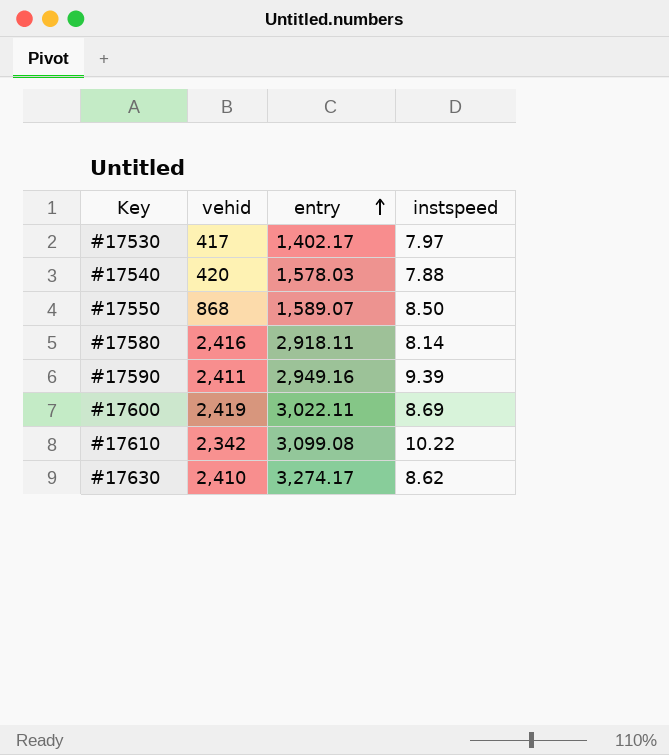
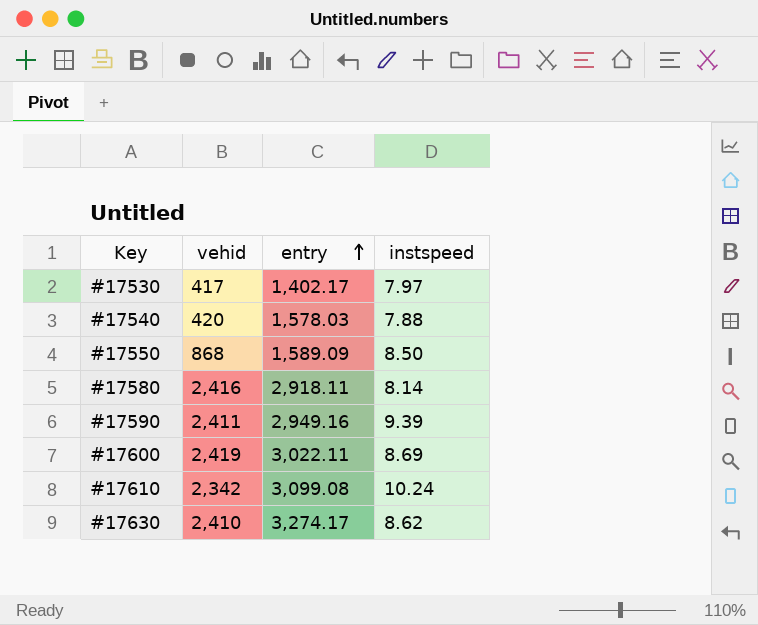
#17550 | entry: 1,589.07 -> 1,589.09
#17610 | instspeed: 10.22 -> 10.24

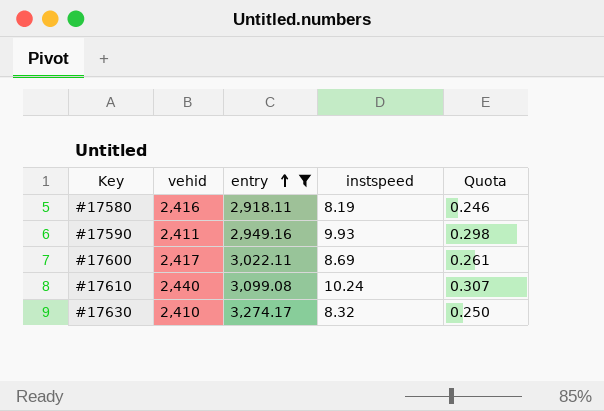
filter: none -> entry >= 2,918.11
column Quota | formula: none -> [instspeed] * 0.03
#17580 | instspeed: 8.14 -> 8.19
#17590 | instspeed: 9.39 -> 9.93
#17600 | vehid: 2,419 -> 2,417
#17610 | vehid: 2,342 -> 2,440
#17630 | instspeed: 8.62 -> 8.32

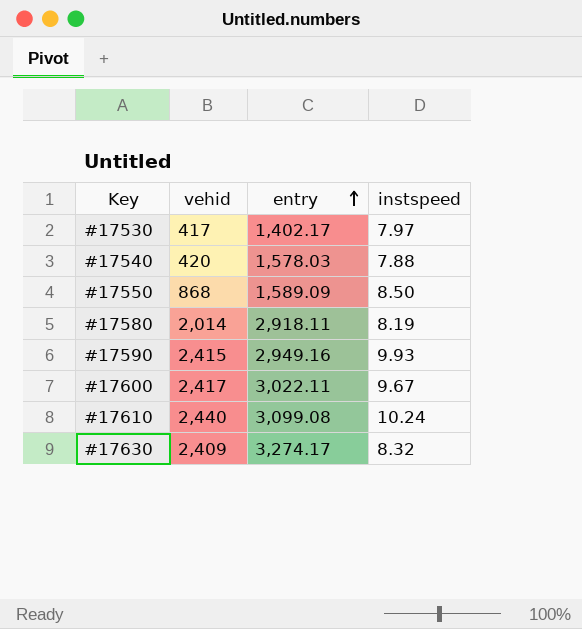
filter: entry >= 2,918.11 -> none
column Quota | formula: [instspeed] * 0.03 -> none
#17580 | vehid: 2,416 -> 2,014
#17590 | vehid: 2,411 -> 2,415
#17600 | instspeed: 8.69 -> 9.67
#17630 | vehid: 2,410 -> 2,409

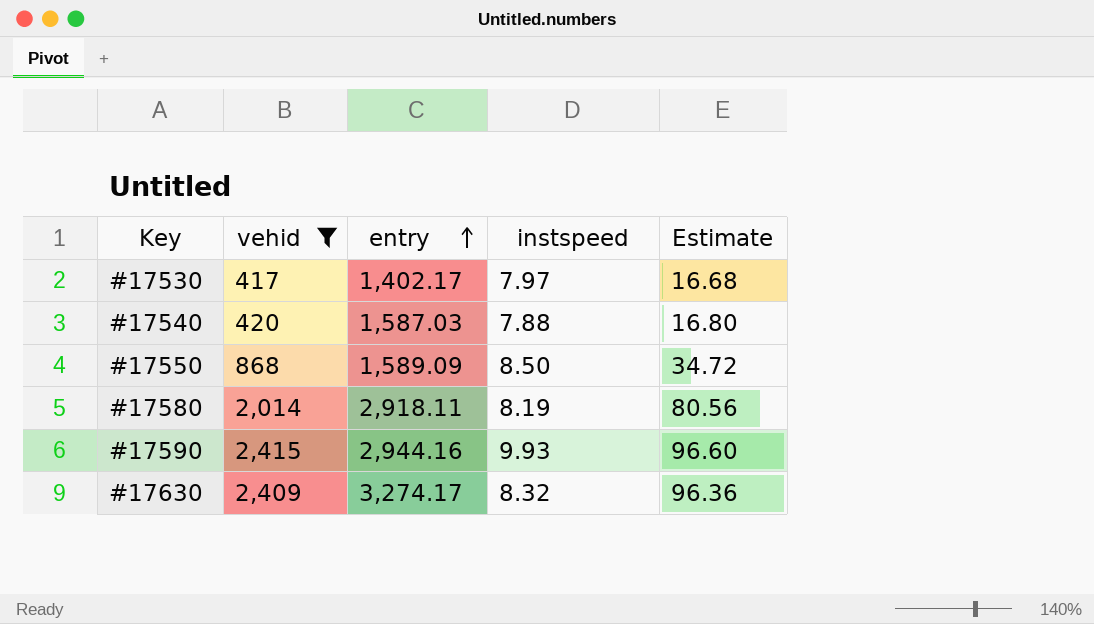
filter: none -> vehid <= 2,415
column Estimate | formula: none -> [vehid] * 0.04
#17540 | entry: 1,578.03 -> 1,587.03
#17590 | entry: 2,949.16 -> 2,944.16

